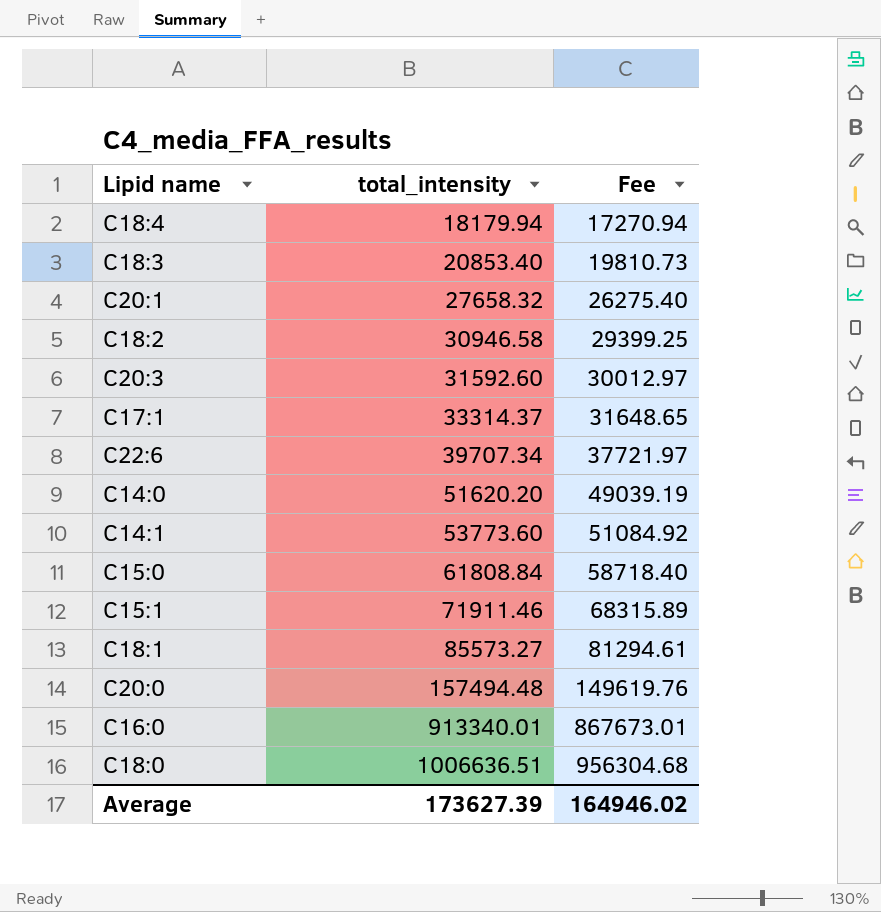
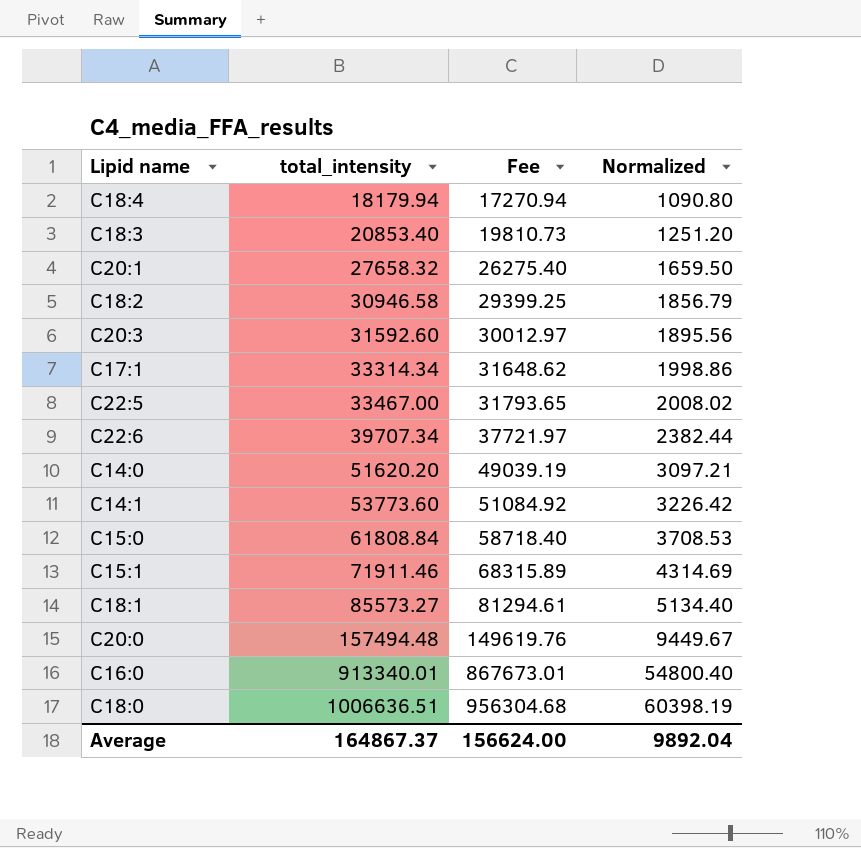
column Normalized | formula: none -> [total_intensity] * 0.06
C17:1 | total_intensity: 33314.37 -> 33314.34
C17:1 | Fee: 31648.65 -> 31648.62
row C22:5: none -> 33467.00 | 31793.65 | 2008.02
Average | total_intensity: 173627.39 -> 164867.37
Average | Fee: 164946.02 -> 156624.00

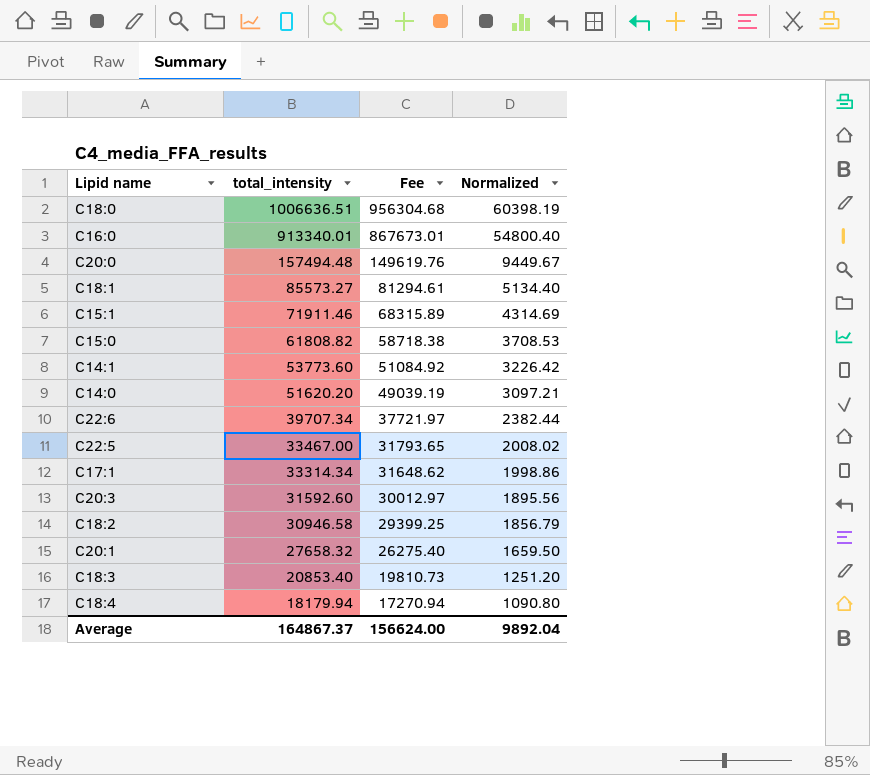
row order: total_intensity ascending -> total_intensity descending
C15:0 | total_intensity: 61808.84 -> 61808.82
C15:0 | Fee: 58718.40 -> 58718.38

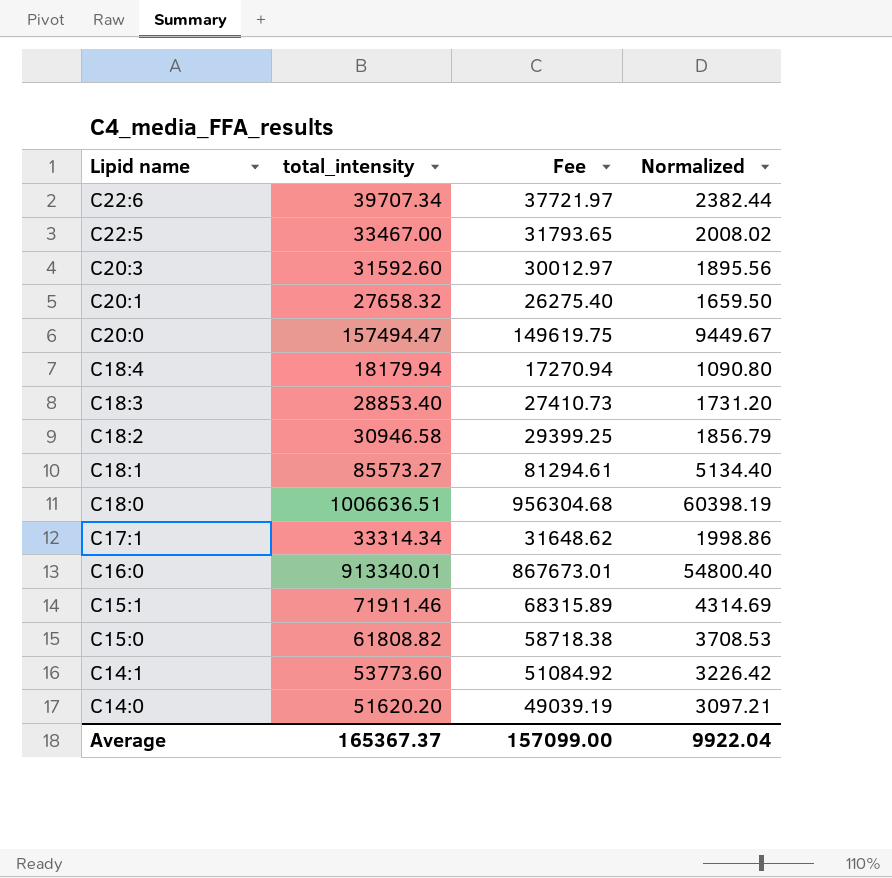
row order: total_intensity descending -> Lipid name descending
C20:0 | total_intensity: 157494.48 -> 157494.47
C20:0 | Fee: 149619.76 -> 149619.75
C18:3 | total_intensity: 20853.40 -> 28853.40
C18:3 | Fee: 19810.73 -> 27410.73
C18:3 | Normalized: 1251.20 -> 1731.20
Average | total_intensity: 164867.37 -> 165367.37
Average | Fee: 156624.00 -> 157099.00
Average | Normalized: 9892.04 -> 9922.04

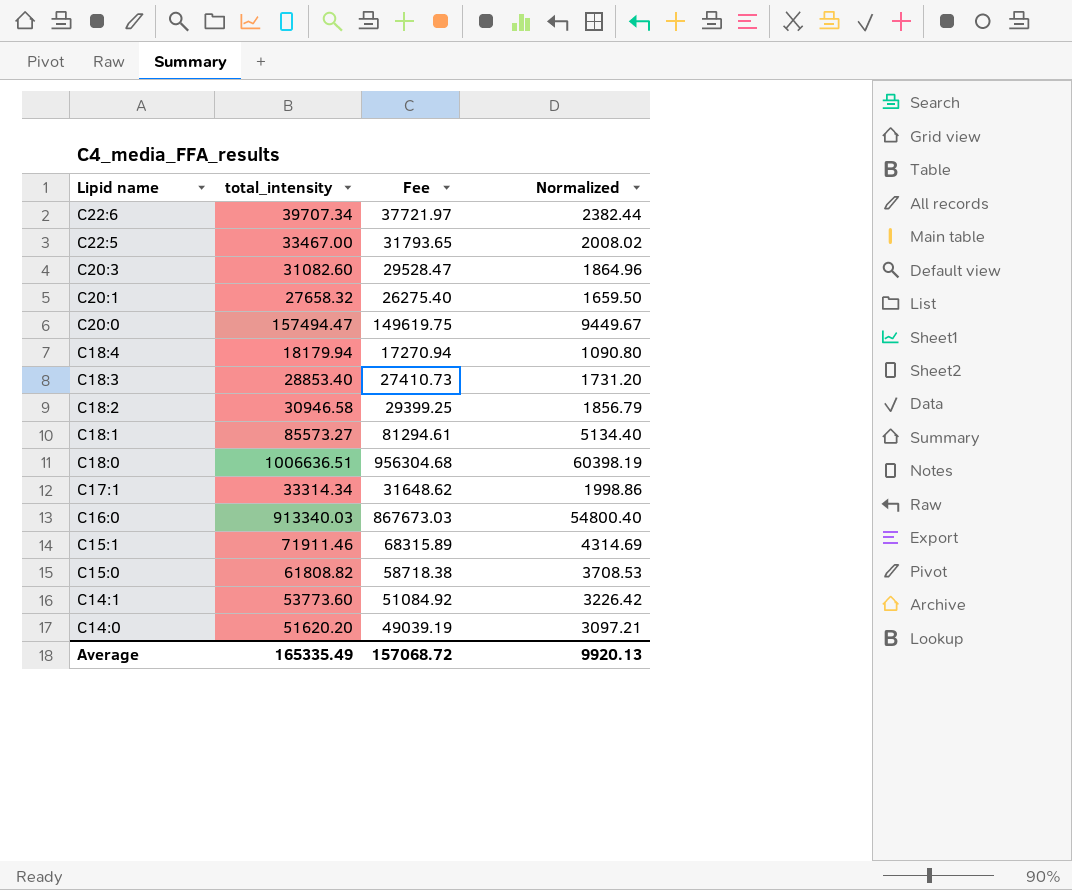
C20:3 | total_intensity: 31592.60 -> 31082.60
C20:3 | Fee: 30012.97 -> 29528.47
C20:3 | Normalized: 1895.56 -> 1864.96
C16:0 | total_intensity: 913340.01 -> 913340.03
C16:0 | Fee: 867673.01 -> 867673.03
Average | total_intensity: 165367.37 -> 165335.49
Average | Fee: 157099.00 -> 157068.72
Average | Normalized: 9922.04 -> 9920.13

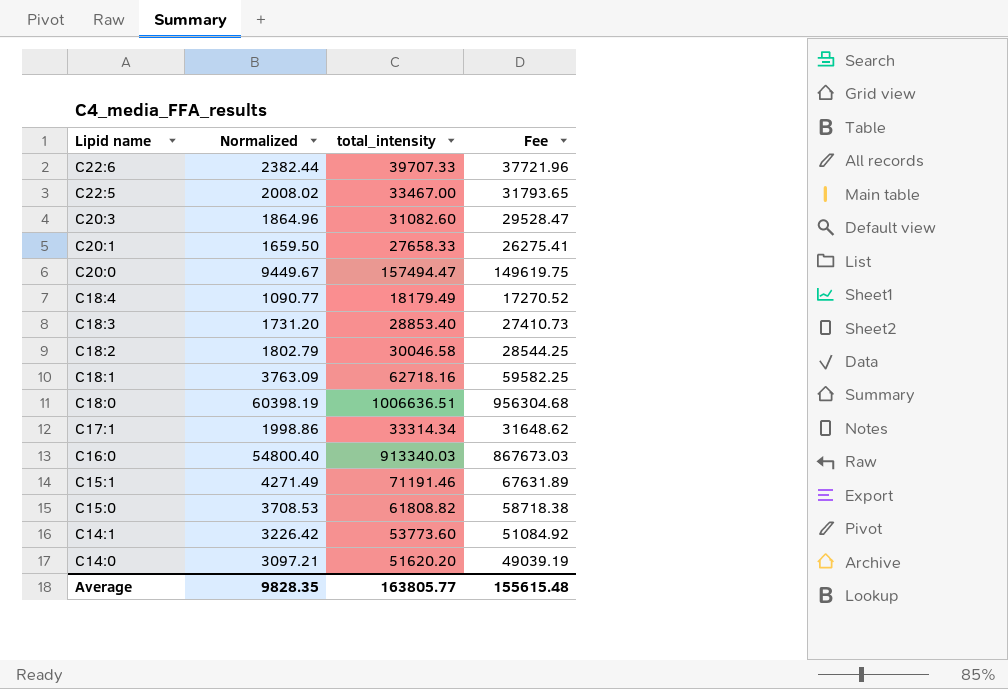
column Normalized | position: 4 -> 2
C22:6 | total_intensity: 39707.34 -> 39707.33
C22:6 | Fee: 37721.97 -> 37721.96
C20:1 | total_intensity: 27658.32 -> 27658.33
C20:1 | Fee: 26275.40 -> 26275.41
C18:4 | Normalized: 1090.80 -> 1090.77
C18:4 | total_intensity: 18179.94 -> 18179.49
C18:4 | Fee: 17270.94 -> 17270.52
C18:2 | Normalized: 1856.79 -> 1802.79
C18:2 | total_intensity: 30946.58 -> 30046.58
C18:2 | Fee: 29399.25 -> 28544.25
C18:1 | Normalized: 5134.40 -> 3763.09
C18:1 | total_intensity: 85573.27 -> 62718.16
C18:1 | Fee: 81294.61 -> 59582.25
C15:1 | Normalized: 4314.69 -> 4271.49
C15:1 | total_intensity: 71911.46 -> 71191.46
C15:1 | Fee: 68315.89 -> 67631.89
Average | Normalized: 9920.13 -> 9828.35
Average | total_intensity: 165335.49 -> 163805.77
Average | Fee: 157068.72 -> 155615.48

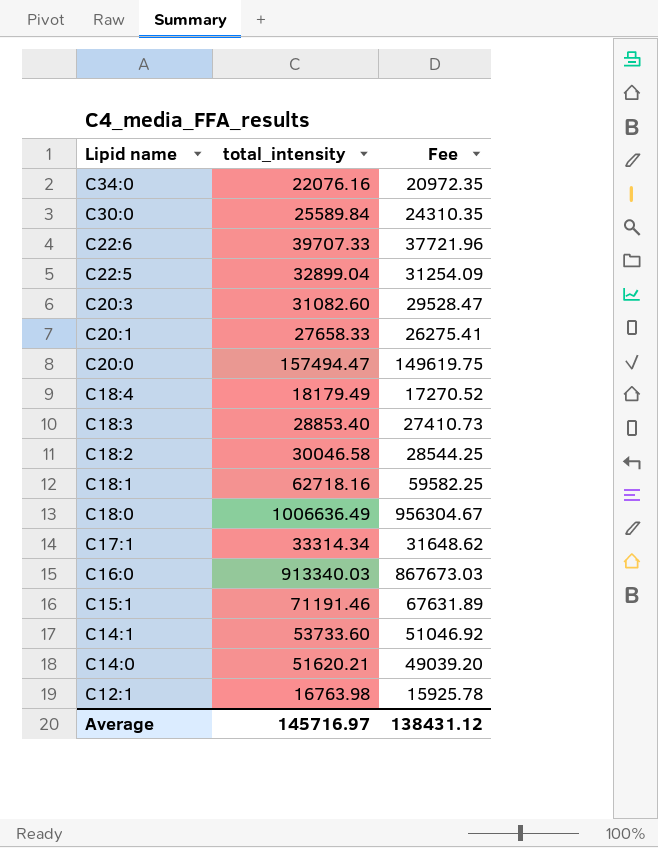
column Normalized | formula: [total_intensity] * 0.06 -> none
row C15:0: 3708.53 | 61808.82 | 58718.38 -> none
row C34:0: none -> 22076.16 | 20972.35
row C30:0: none -> 25589.84 | 24310.35
C22:5 | total_intensity: 33467.00 -> 32899.04
C22:5 | Fee: 31793.65 -> 31254.09
C18:0 | total_intensity: 1006636.51 -> 1006636.49
C18:0 | Fee: 956304.68 -> 956304.67
C14:1 | total_intensity: 53773.60 -> 53733.60
C14:1 | Fee: 51084.92 -> 51046.92
C14:0 | total_intensity: 51620.20 -> 51620.21
C14:0 | Fee: 49039.19 -> 49039.20
row C12:1: none -> 16763.98 | 15925.78
Average | total_intensity: 163805.77 -> 145716.97
Average | Fee: 155615.48 -> 138431.12

